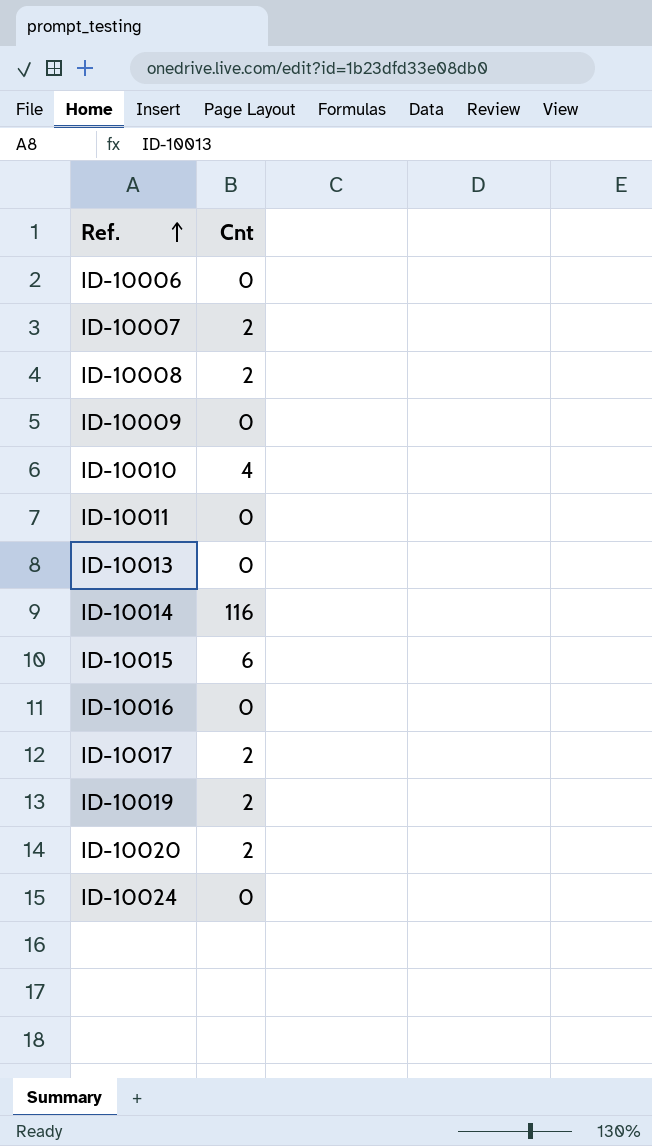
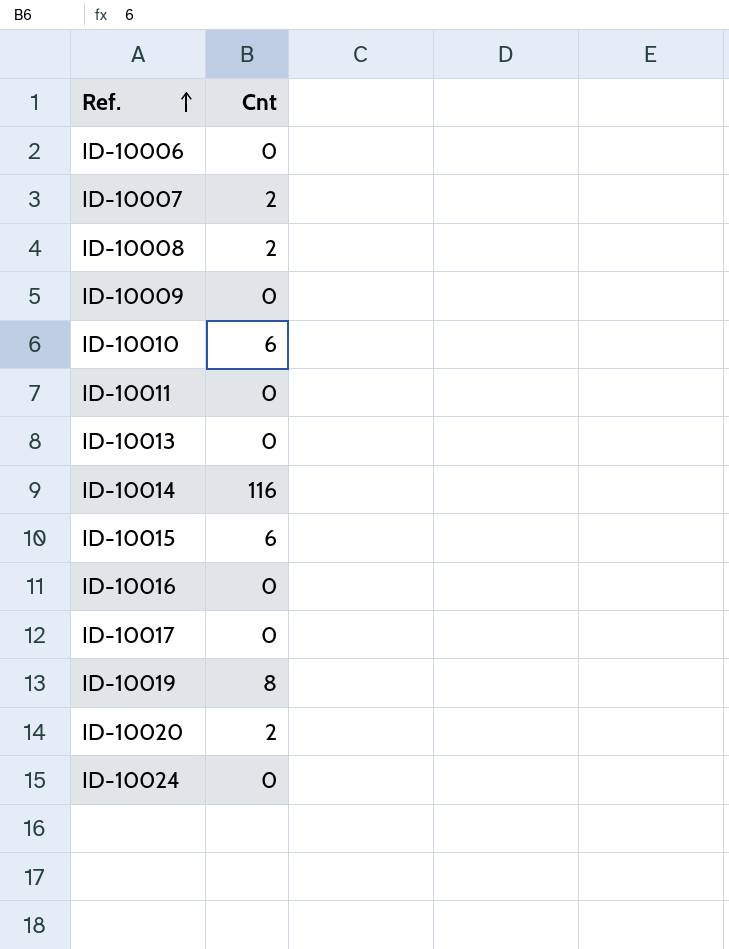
ID-10010 | Cnt: 4 -> 6
ID-10017 | Cnt: 2 -> 0
ID-10019 | Cnt: 2 -> 8

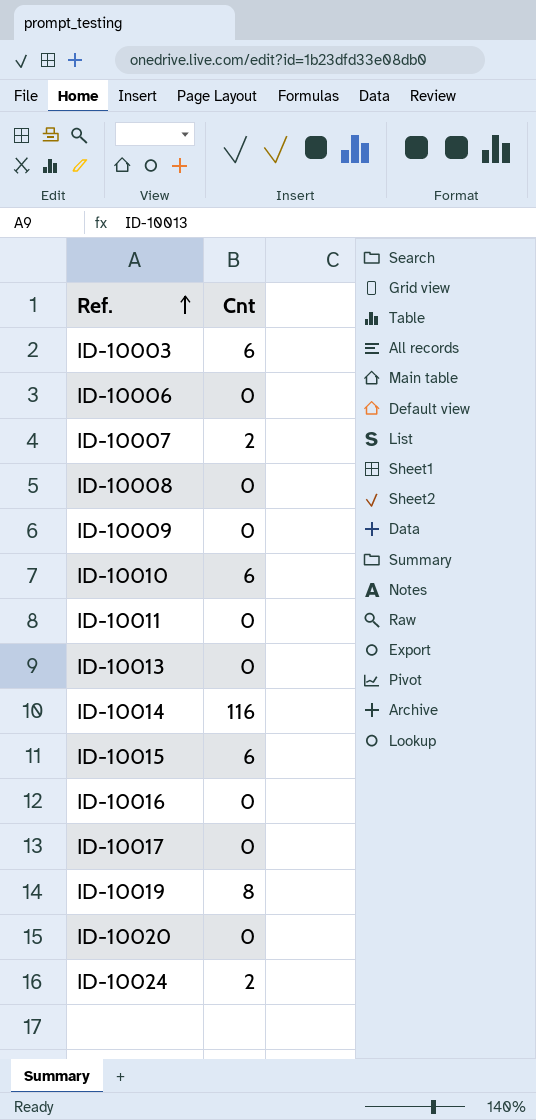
row ID-10003: none -> 6
ID-10008 | Cnt: 2 -> 0
ID-10020 | Cnt: 2 -> 0
ID-10024 | Cnt: 0 -> 2

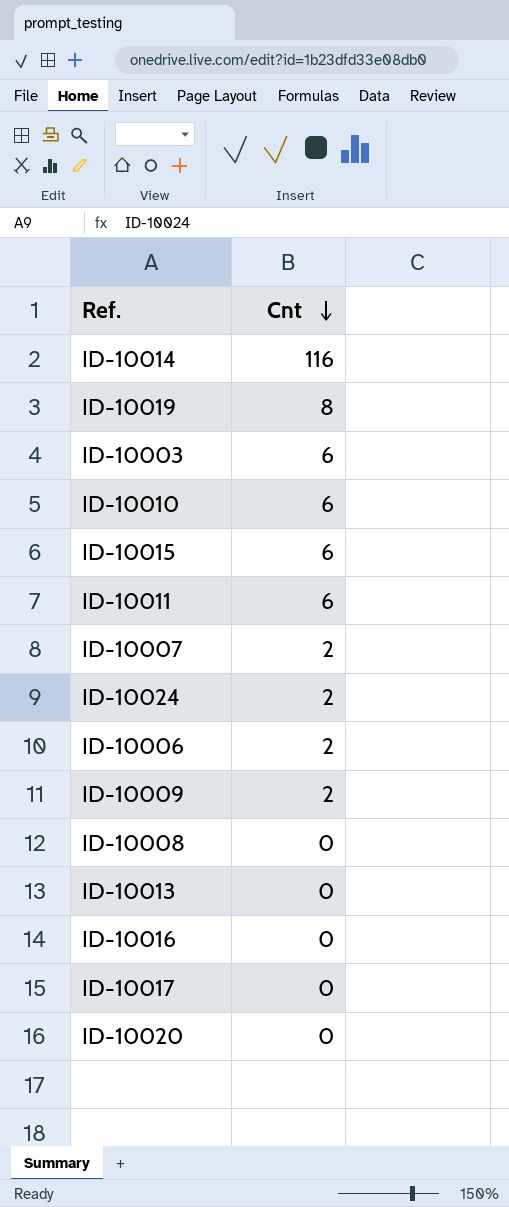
row order: Ref. ascending -> Cnt descending
ID-10011 | Cnt: 0 -> 6
ID-10006 | Cnt: 0 -> 2
ID-10009 | Cnt: 0 -> 2

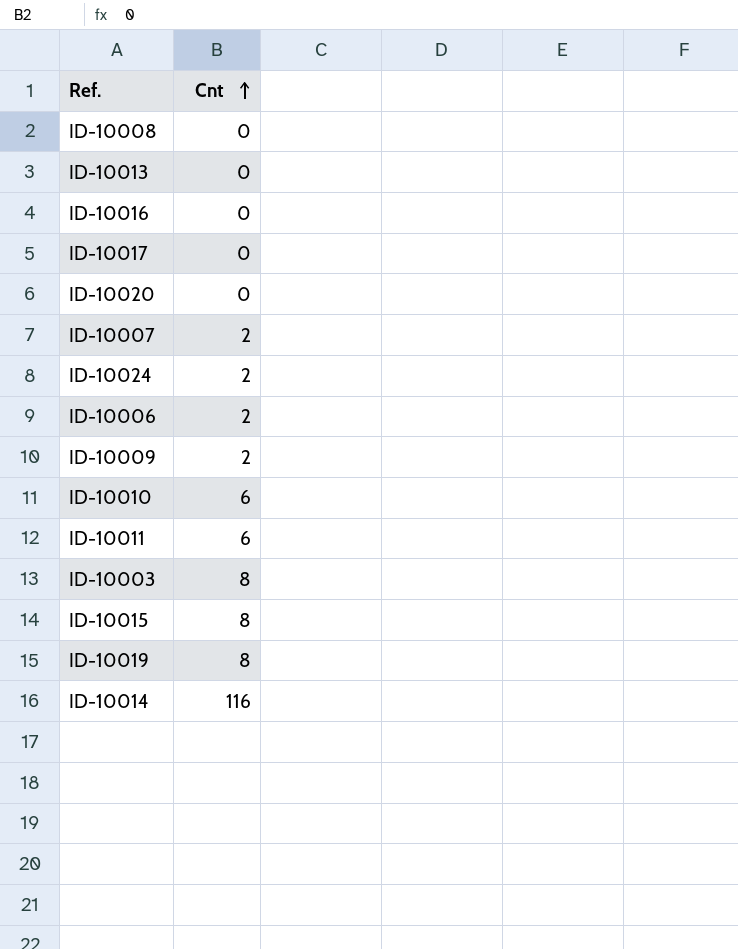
row order: Cnt descending -> Cnt ascending
ID-10003 | Cnt: 6 -> 8
ID-10015 | Cnt: 6 -> 8

